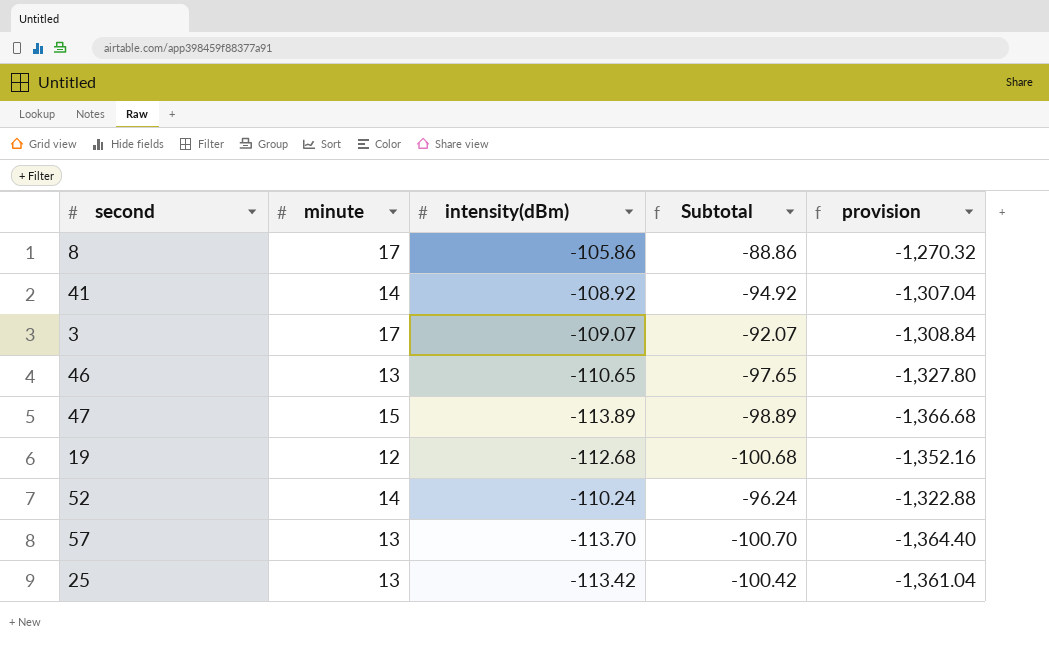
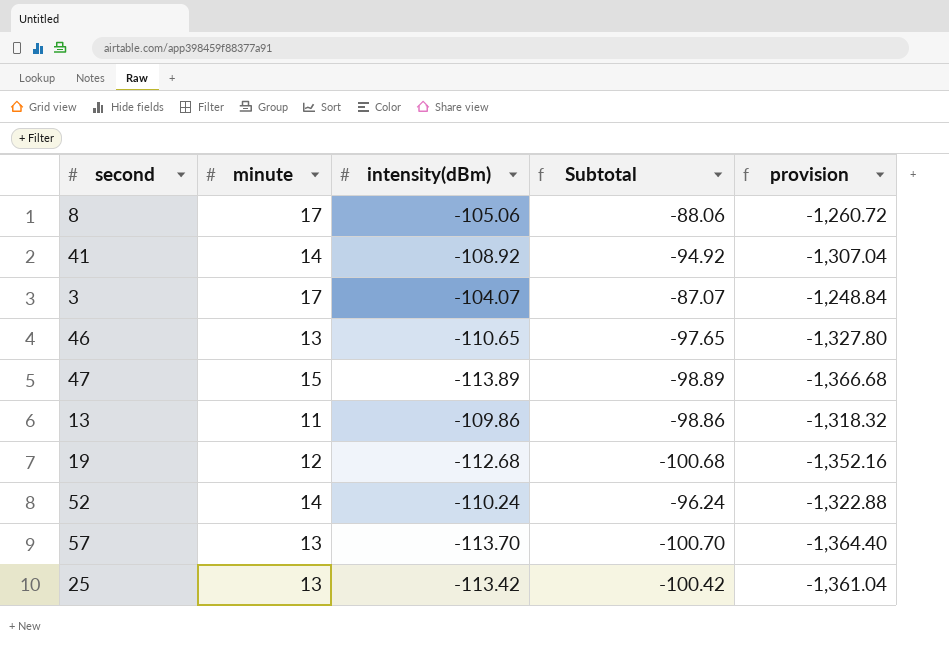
8 | intensity(dBm): -105.86 -> -105.06
8 | Subtotal: -88.86 -> -88.06
8 | provision: -1,270.32 -> -1,260.72
3 | intensity(dBm): -109.07 -> -104.07
3 | Subtotal: -92.07 -> -87.07
3 | provision: -1,308.84 -> -1,248.84
row 13: none -> 11 | -109.86 | -98.86 | -1,318.32

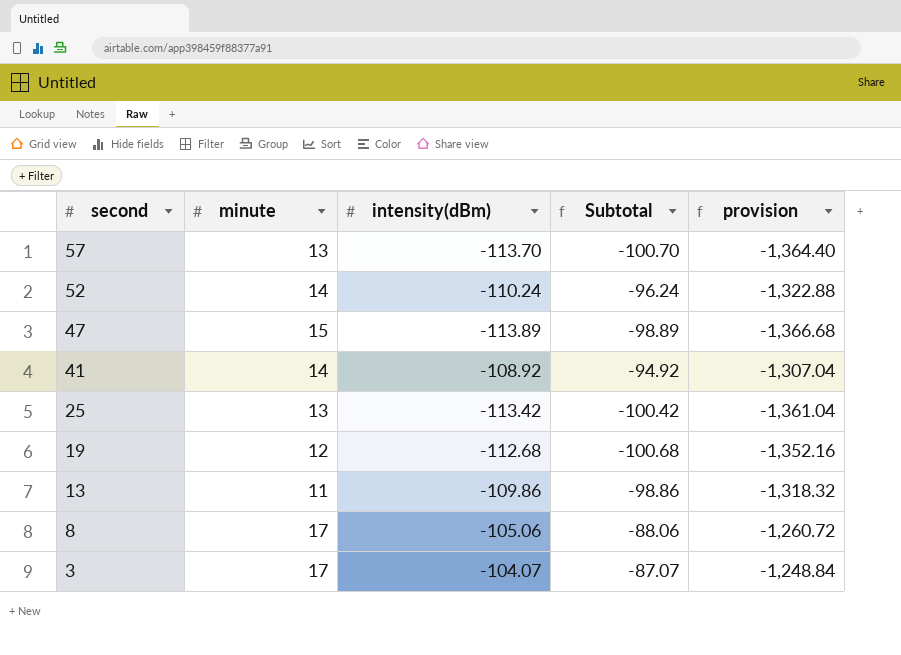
row order: none -> second descending
row 46: 13 | -110.65 | -97.65 | -1,327.80 -> none

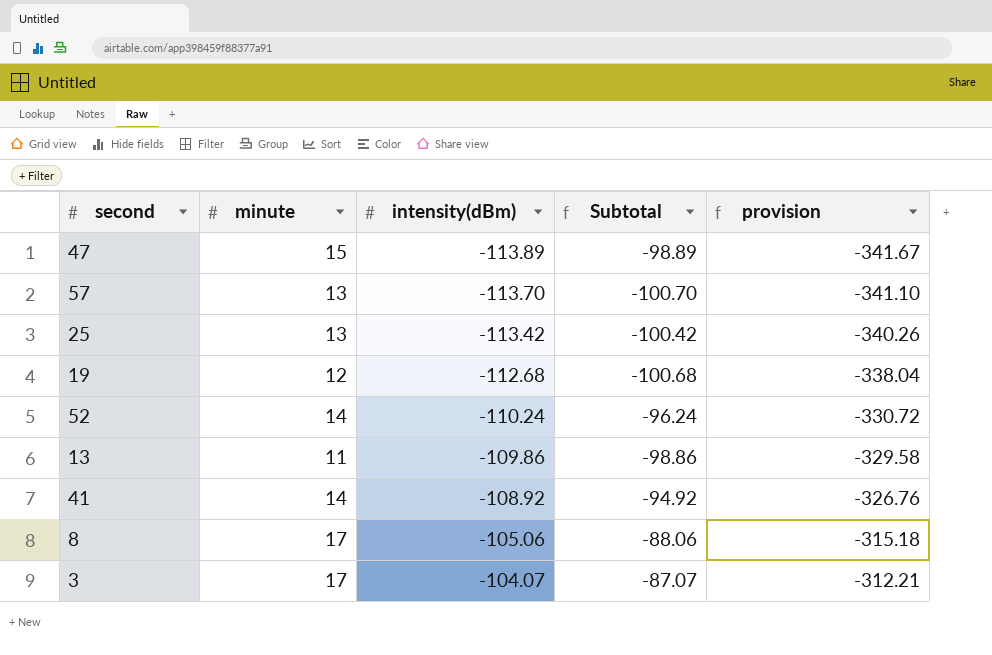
row order: second descending -> intensity(dBm) ascending
column provision | formula: [intensity(dBm)] * 12 -> [intensity(dBm)] * 3

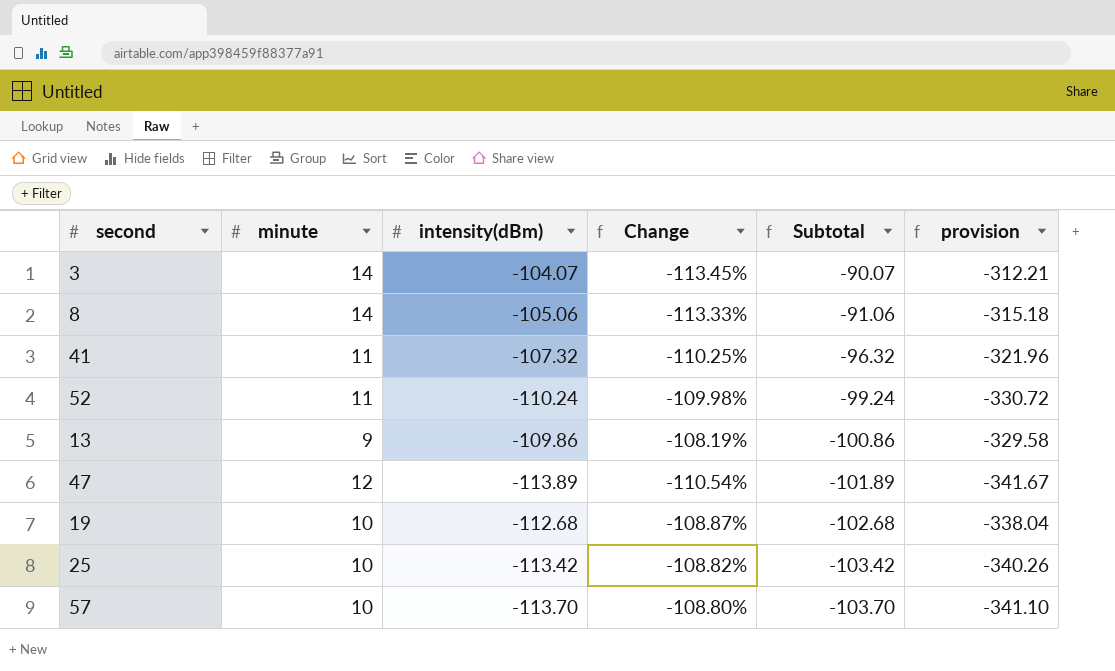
row order: intensity(dBm) ascending -> Subtotal descending
column Change | formula: none -> ([minute] - [intensity(dBm)]) / [intensity(dBm)]
3 | minute: 17 -> 14
3 | Subtotal: -87.07 -> -90.07
8 | minute: 17 -> 14
8 | Subtotal: -88.06 -> -91.06
41 | minute: 14 -> 11
41 | intensity(dBm): -108.92 -> -107.32
41 | Subtotal: -94.92 -> -96.32
41 | provision: -326.76 -> -321.96
52 | minute: 14 -> 11
52 | Subtotal: -96.24 -> -99.24
13 | minute: 11 -> 9
13 | Subtotal: -98.86 -> -100.86
47 | minute: 15 -> 12
47 | Subtotal: -98.89 -> -101.89
19 | minute: 12 -> 10
19 | Subtotal: -100.68 -> -102.68
25 | minute: 13 -> 10
25 | Subtotal: -100.42 -> -103.42
57 | minute: 13 -> 10
57 | Subtotal: -100.70 -> -103.70

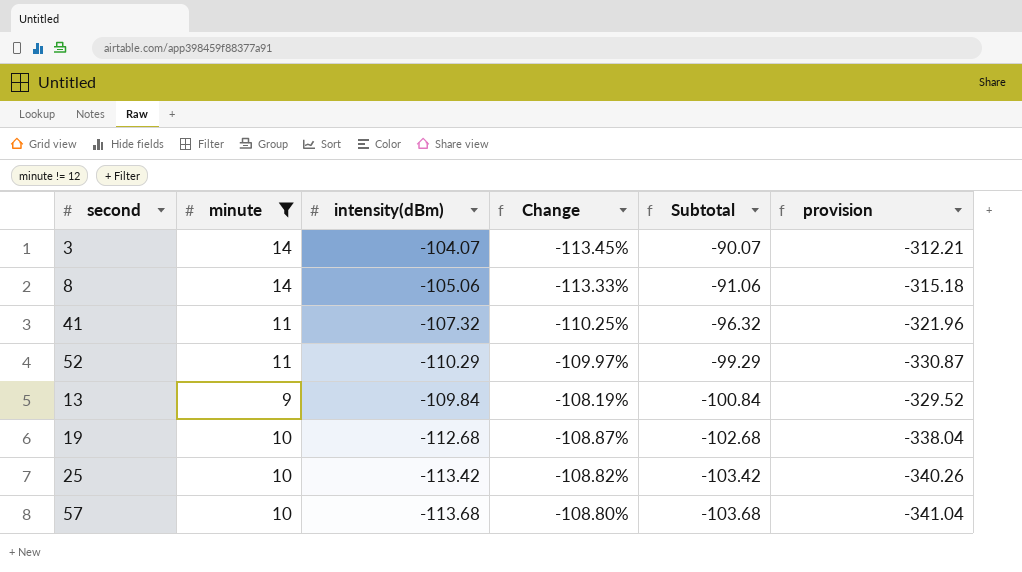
filter: none -> minute != 12
52 | intensity(dBm): -110.24 -> -110.29
52 | Change: -109.98% -> -109.97%
52 | Subtotal: -99.24 -> -99.29
52 | provision: -330.72 -> -330.87
13 | intensity(dBm): -109.86 -> -109.84
13 | Subtotal: -100.86 -> -100.84
13 | provision: -329.58 -> -329.52
57 | intensity(dBm): -113.70 -> -113.68
57 | Subtotal: -103.70 -> -103.68
57 | provision: -341.10 -> -341.04

